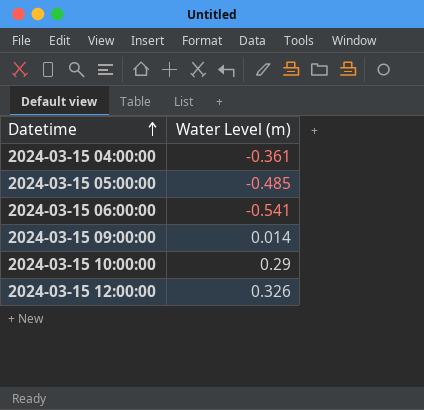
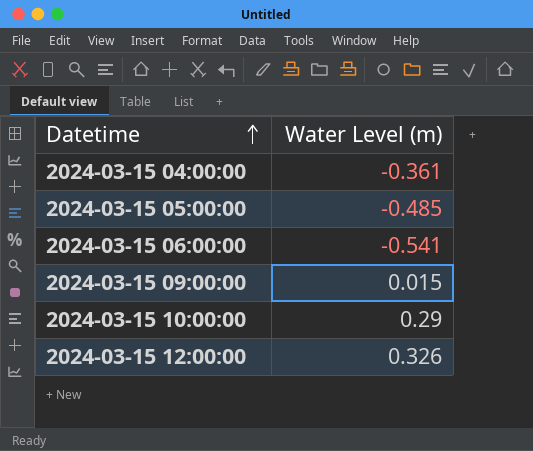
2024-03-15 09:00:00 | Water Level (m): 0.014 -> 0.015

